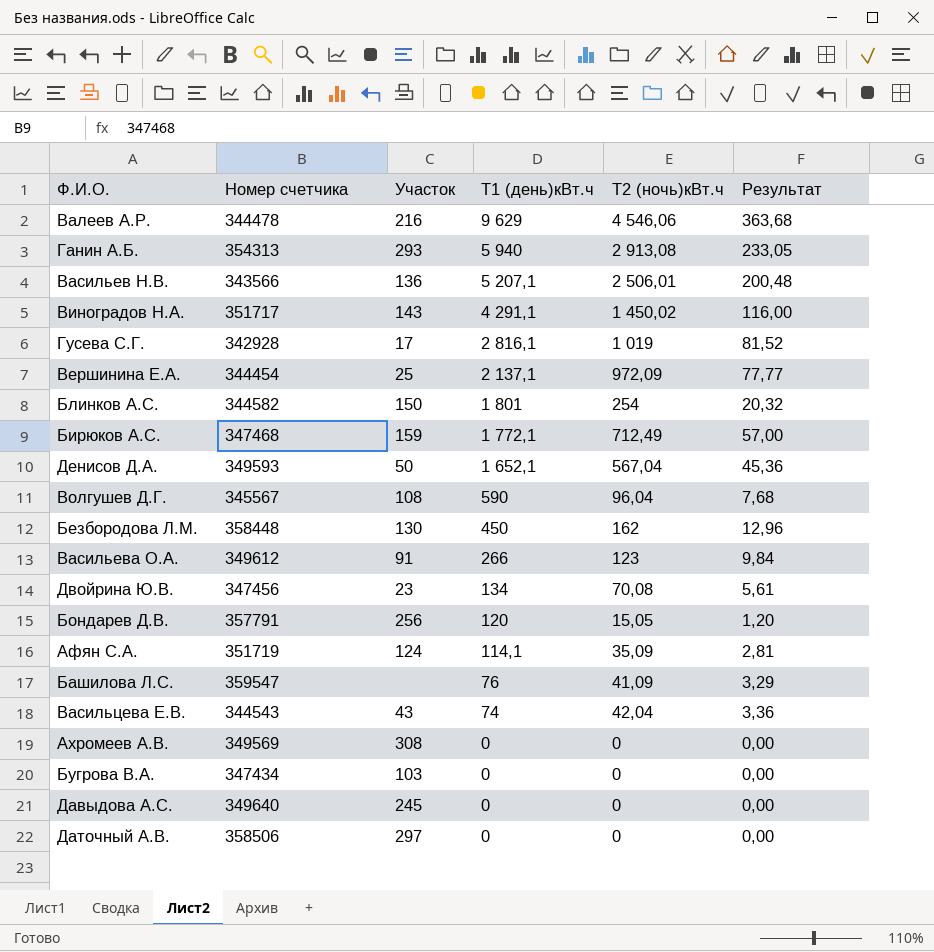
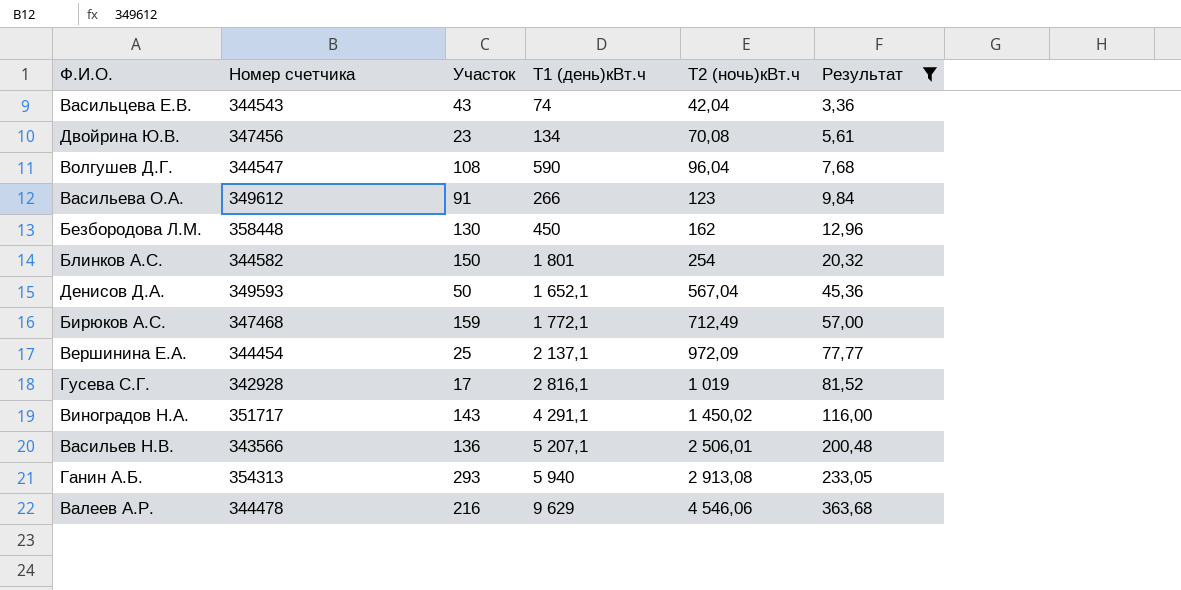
filter: none -> Результат >= 3,36
row order: Т1 (день)кВт.ч descending -> Т2 (ночь)кBт.ч ascending
Волгушев Д.Г. | Номер счетчика: 345567 -> 344547

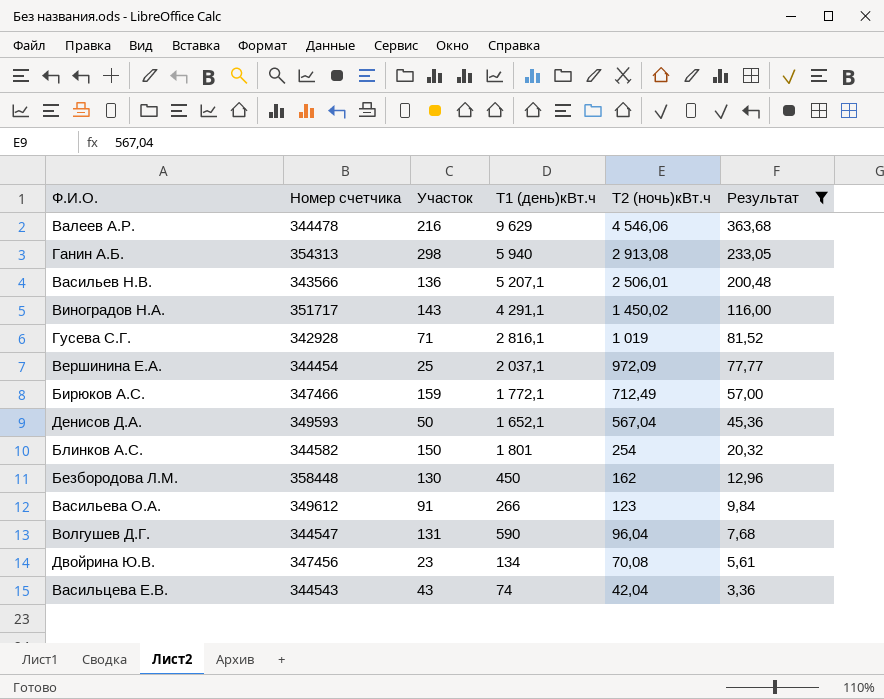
row order: Т2 (ночь)кBт.ч ascending -> Т2 (ночь)кBт.ч descending
Ганин А.Б. | Участок: 293 -> 298
Гусева С.Г. | Участок: 17 -> 71
Вершинина Е.А. | Т1 (день)кВт.ч: 2 137,1 -> 2 037,1
Бирюков А.С. | Номер счетчика: 347468 -> 347466
Волгушев Д.Г. | Участок: 108 -> 131

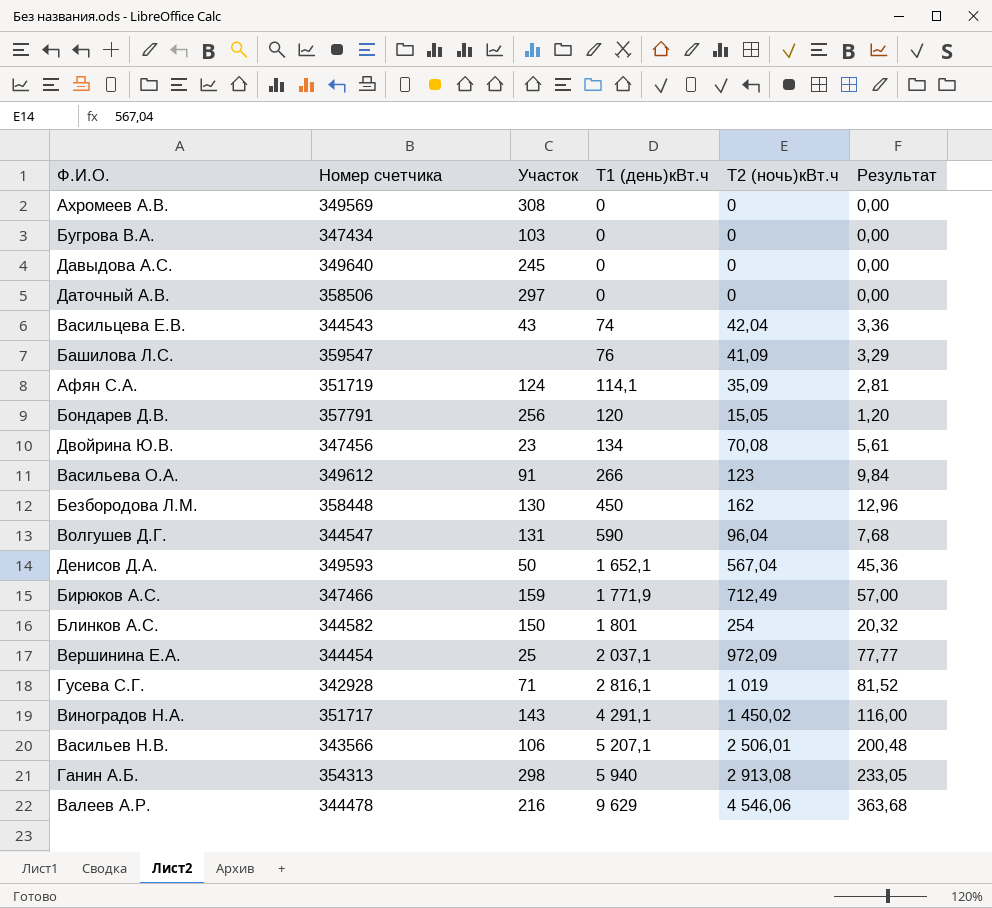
filter: Результат >= 3,36 -> none
row order: Т2 (ночь)кBт.ч descending -> Т1 (день)кВт.ч ascending
Бирюков А.С. | Т1 (день)кВт.ч: 1 772,1 -> 1 771,9
Васильев Н.В. | Участок: 136 -> 106

